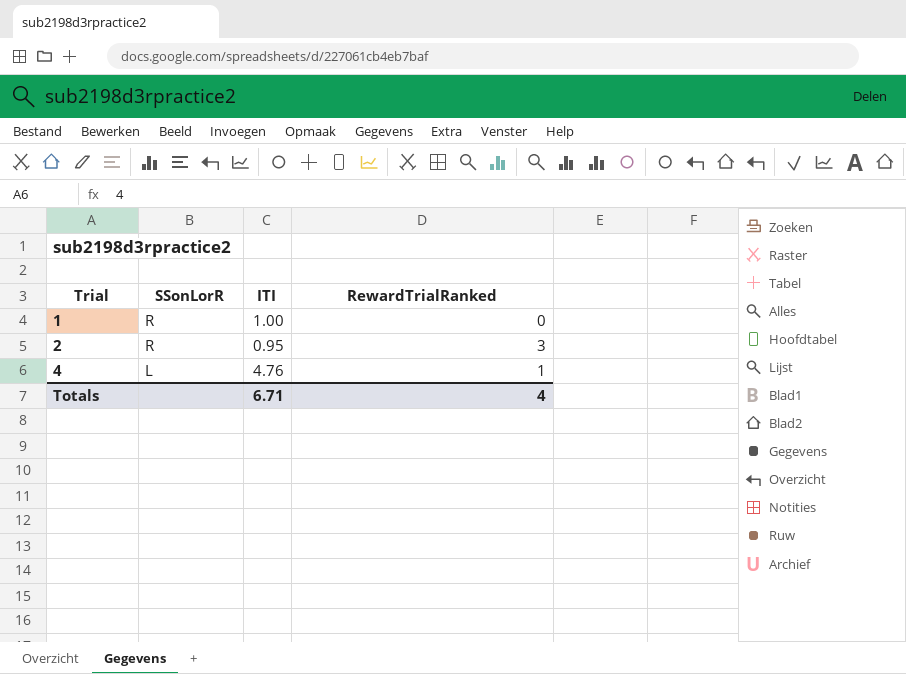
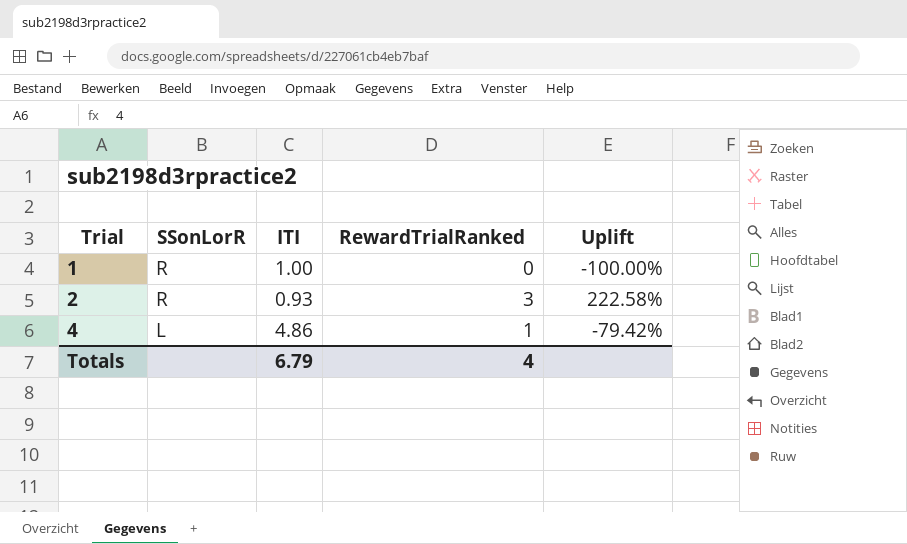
column Uplift | formula: none -> ([RewardTrialRanked] - [ITI]) / [ITI]
2 | ITI: 0.95 -> 0.93
4 | ITI: 4.76 -> 4.86
Totals | ITI: 6.71 -> 6.79

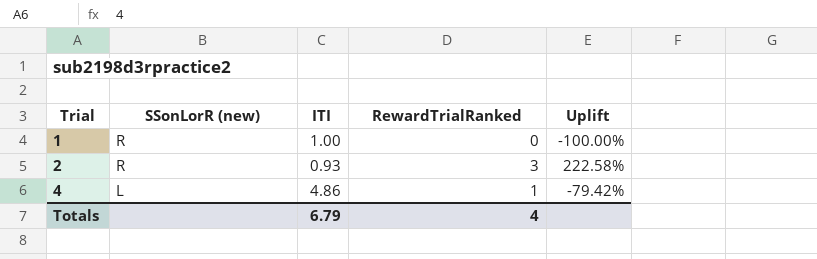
column name: SSonLorR -> SSonLorR (new)

